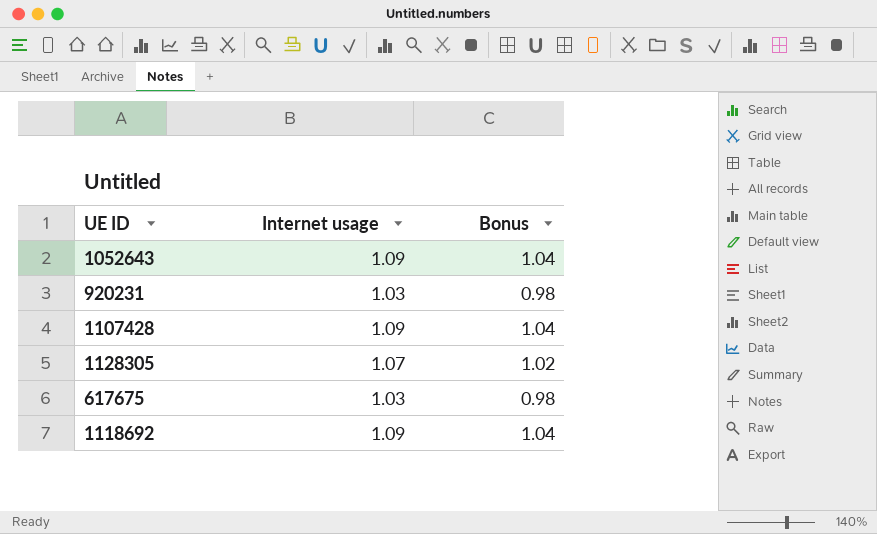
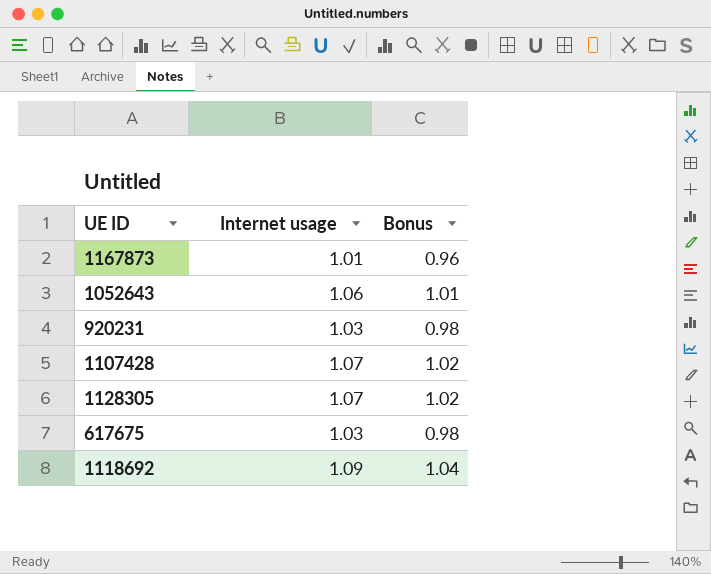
row 1167873: none -> 1.01 | 0.96
1052643 | Internet usage: 1.09 -> 1.06
1052643 | Bonus: 1.04 -> 1.01
1107428 | Internet usage: 1.09 -> 1.07
1107428 | Bonus: 1.04 -> 1.02

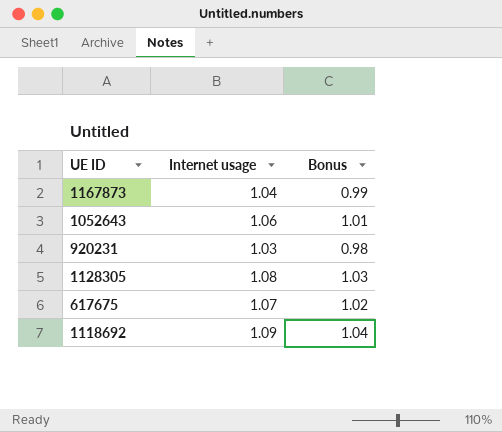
row 1107428: 1.07 | 1.02 -> none
1167873 | Internet usage: 1.01 -> 1.04
1167873 | Bonus: 0.96 -> 0.99
1128305 | Internet usage: 1.07 -> 1.08
1128305 | Bonus: 1.02 -> 1.03
617675 | Internet usage: 1.03 -> 1.07
617675 | Bonus: 0.98 -> 1.02

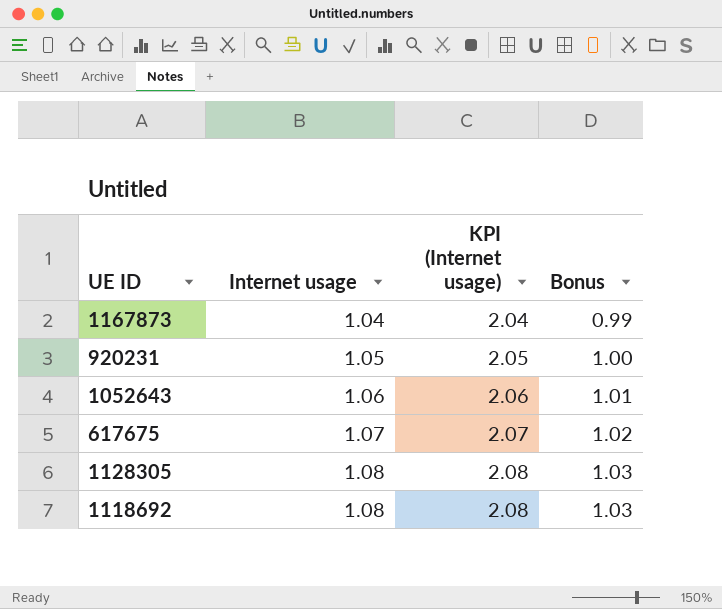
row order: none -> Internet usage ascending
column KPI (Internet usage) | formula: none -> [Internet usage] + 1
920231 | Internet usage: 1.03 -> 1.05
920231 | Bonus: 0.98 -> 1.00
1118692 | Internet usage: 1.09 -> 1.08
1118692 | Bonus: 1.04 -> 1.03

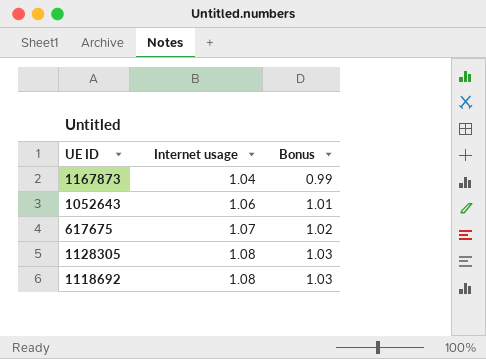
column KPI (Internet usage) | formula: [Internet usage] + 1 -> none
row 920231: 1.05 | 2.05 | 1.00 -> none

